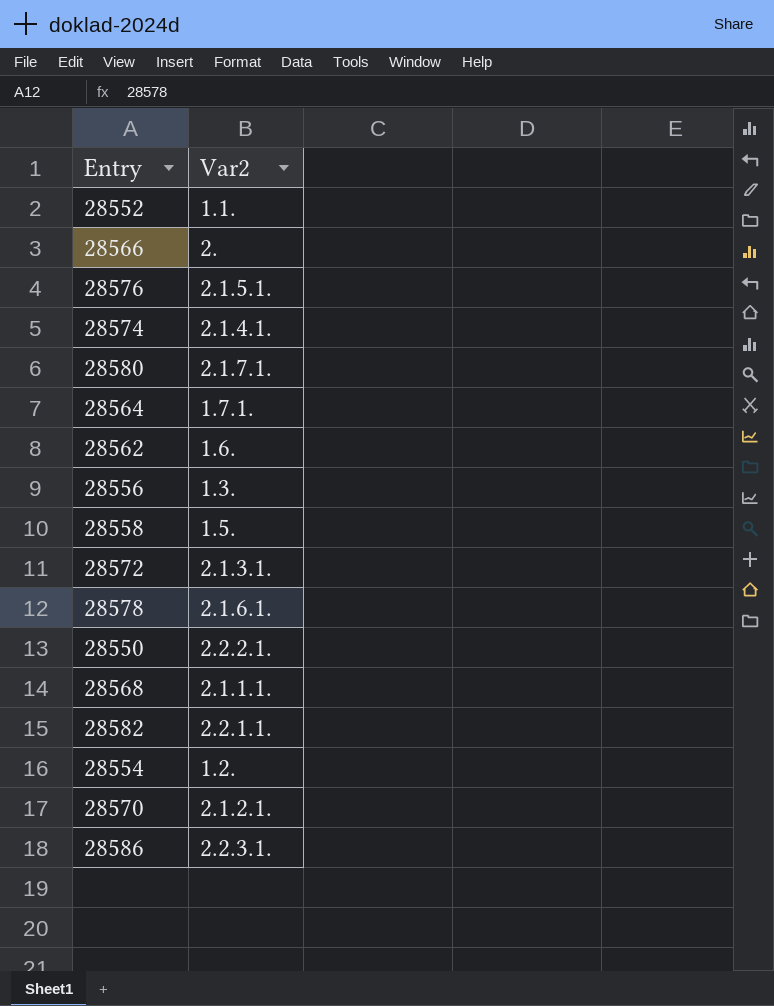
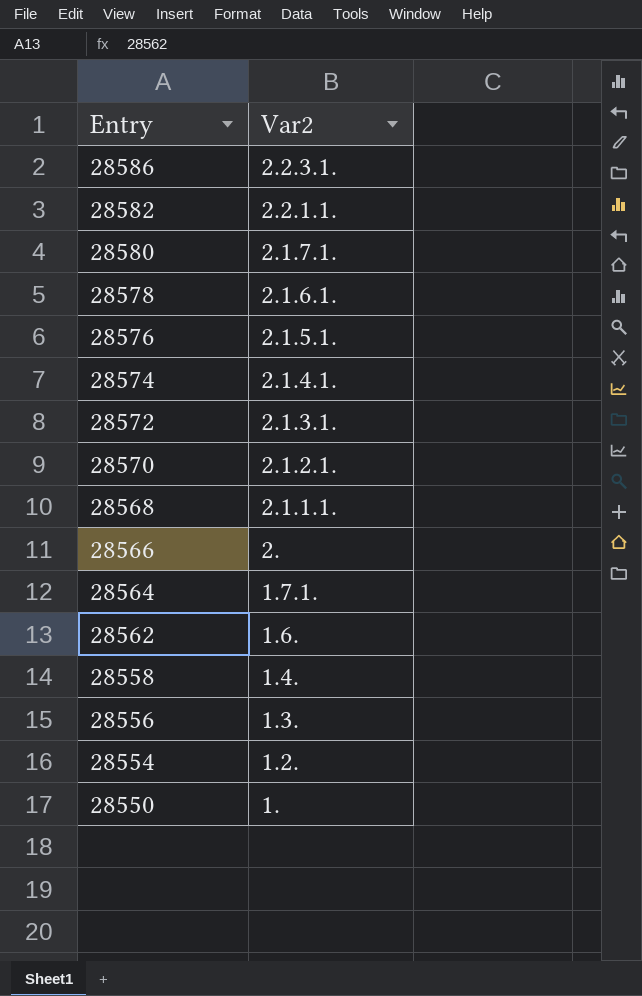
row order: none -> Entry descending
row 28552: 1.1. -> none
28558 | Var2: 1.5. -> 1.4.
28550 | Var2: 2.2.2.1. -> 1.

